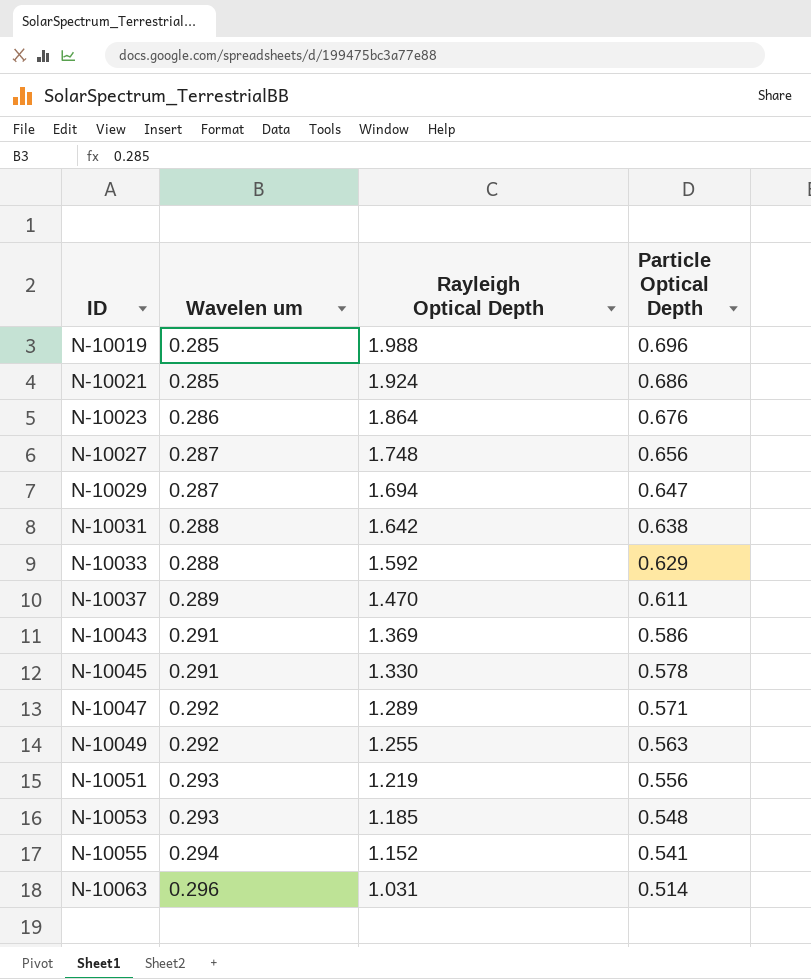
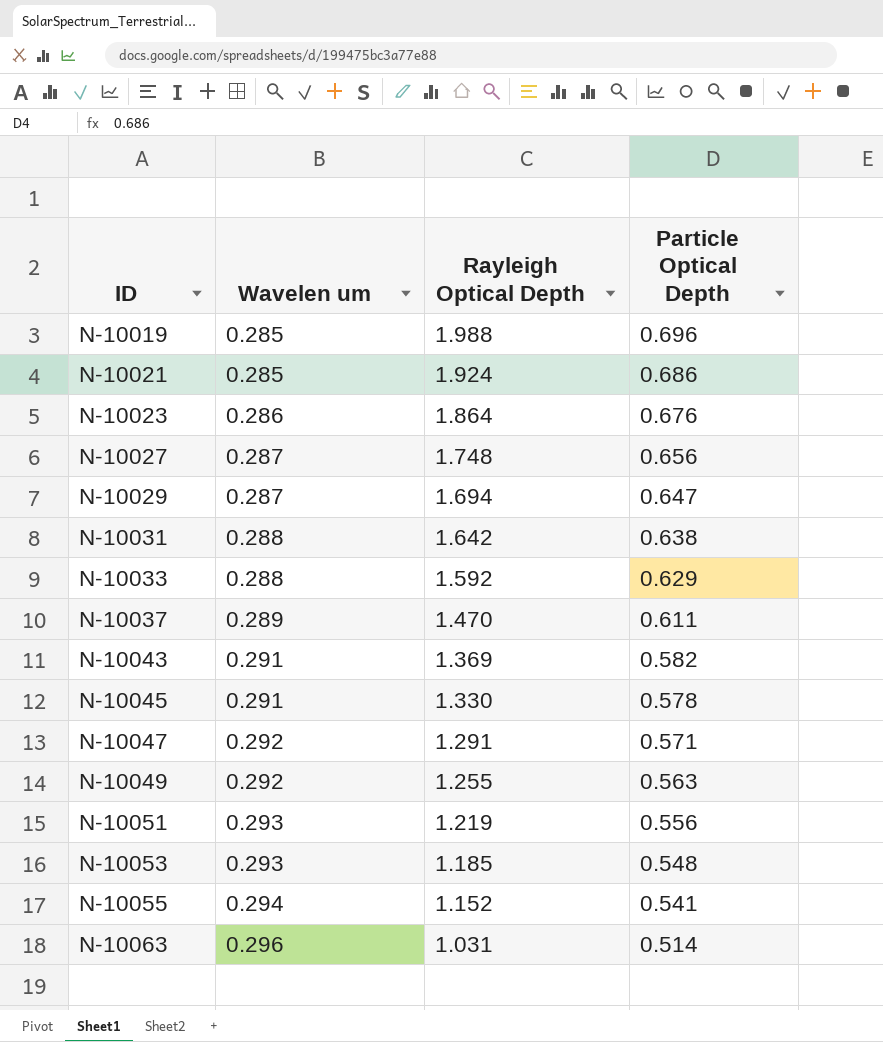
N-10043 | Particle Optical Depth: 0.586 -> 0.582
N-10047 | Rayleigh Optical Depth: 1.289 -> 1.291

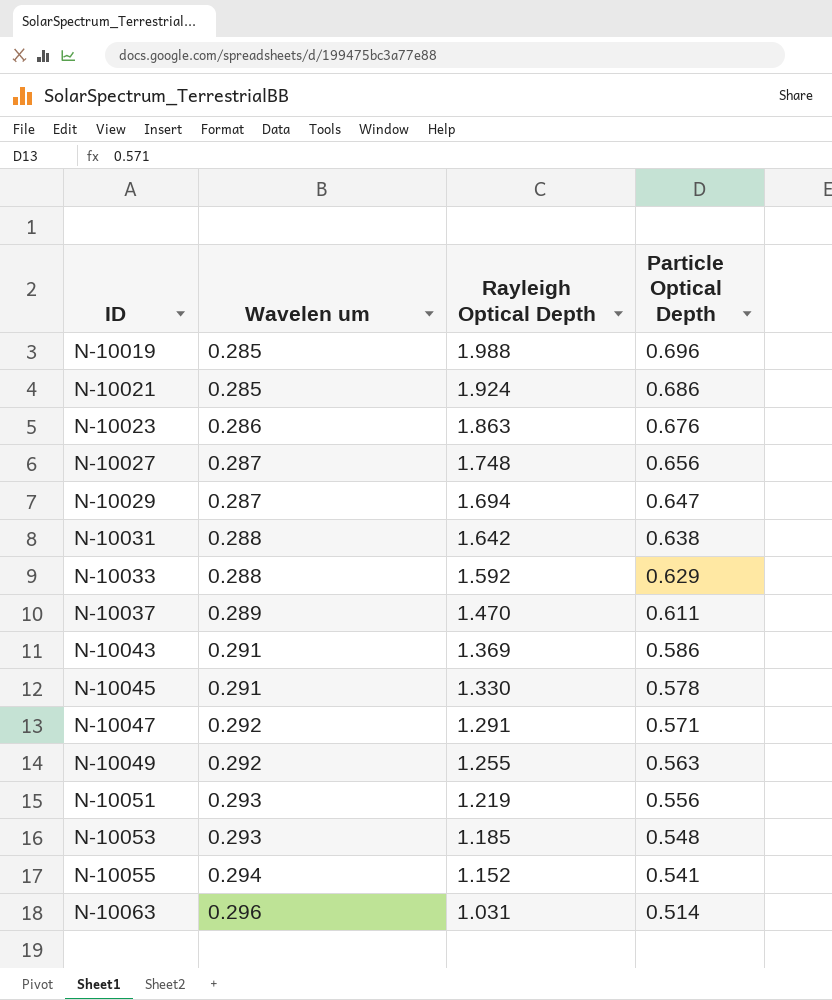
N-10023 | Rayleigh Optical Depth: 1.864 -> 1.863
N-10043 | Particle Optical Depth: 0.582 -> 0.586

